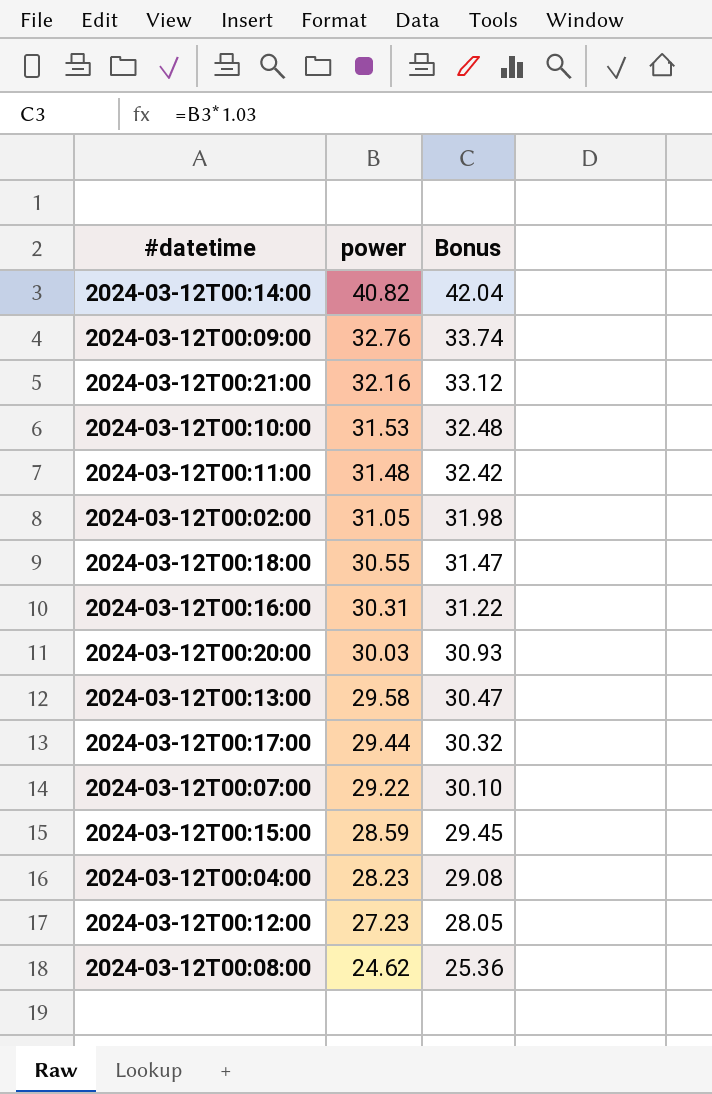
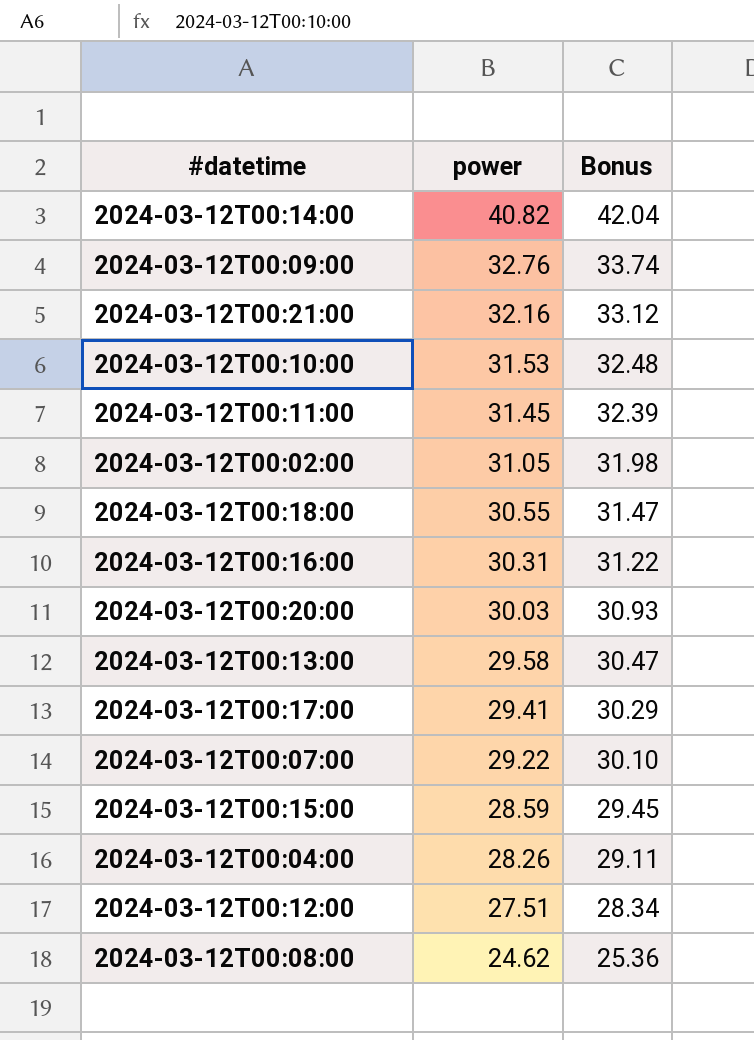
2024-03-12T00:11:00 | power: 31.48 -> 31.45
2024-03-12T00:11:00 | Bonus: 32.42 -> 32.39
2024-03-12T00:17:00 | power: 29.44 -> 29.41
2024-03-12T00:17:00 | Bonus: 30.32 -> 30.29
2024-03-12T00:04:00 | power: 28.23 -> 28.26
2024-03-12T00:04:00 | Bonus: 29.08 -> 29.11
2024-03-12T00:12:00 | power: 27.23 -> 27.51
2024-03-12T00:12:00 | Bonus: 28.05 -> 28.34

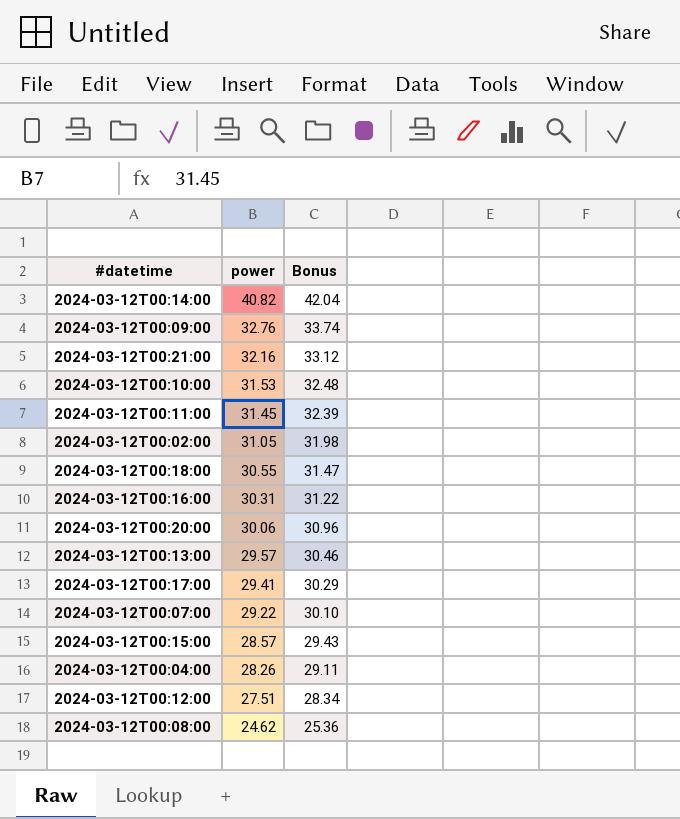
2024-03-12T00:20:00 | power: 30.03 -> 30.06
2024-03-12T00:20:00 | Bonus: 30.93 -> 30.96
2024-03-12T00:13:00 | power: 29.58 -> 29.57
2024-03-12T00:13:00 | Bonus: 30.47 -> 30.46
2024-03-12T00:15:00 | power: 28.59 -> 28.57
2024-03-12T00:15:00 | Bonus: 29.45 -> 29.43

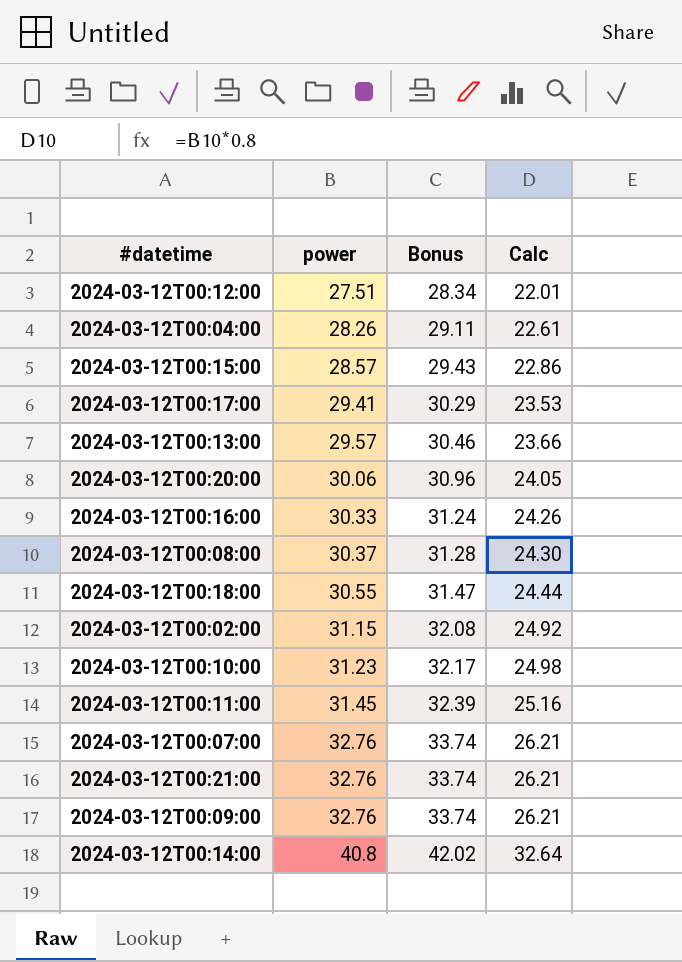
row order: power descending -> power ascending
column Calc | formula: none -> [power] * 0.8
2024-03-12T00:16:00 | power: 30.31 -> 30.33
2024-03-12T00:16:00 | Bonus: 31.22 -> 31.24
2024-03-12T00:08:00 | power: 24.62 -> 30.37
2024-03-12T00:08:00 | Bonus: 25.36 -> 31.28
2024-03-12T00:02:00 | power: 31.05 -> 31.15
2024-03-12T00:02:00 | Bonus: 31.98 -> 32.08
2024-03-12T00:10:00 | power: 31.53 -> 31.23
2024-03-12T00:10:00 | Bonus: 32.48 -> 32.17
2024-03-12T00:07:00 | power: 29.22 -> 32.76
2024-03-12T00:07:00 | Bonus: 30.10 -> 33.74
2024-03-12T00:21:00 | power: 32.16 -> 32.76
2024-03-12T00:21:00 | Bonus: 33.12 -> 33.74
2024-03-12T00:14:00 | power: 40.82 -> 40.8
2024-03-12T00:14:00 | Bonus: 42.04 -> 42.02

